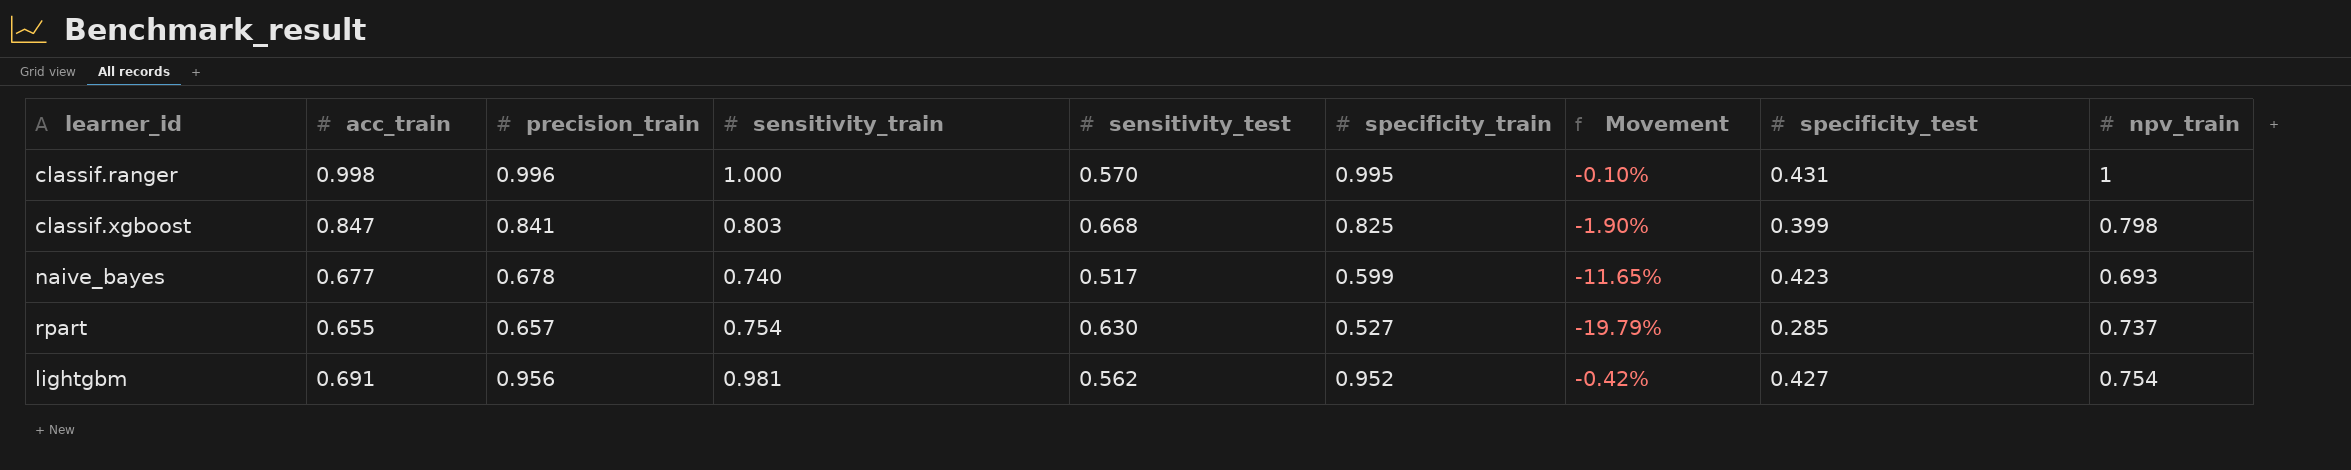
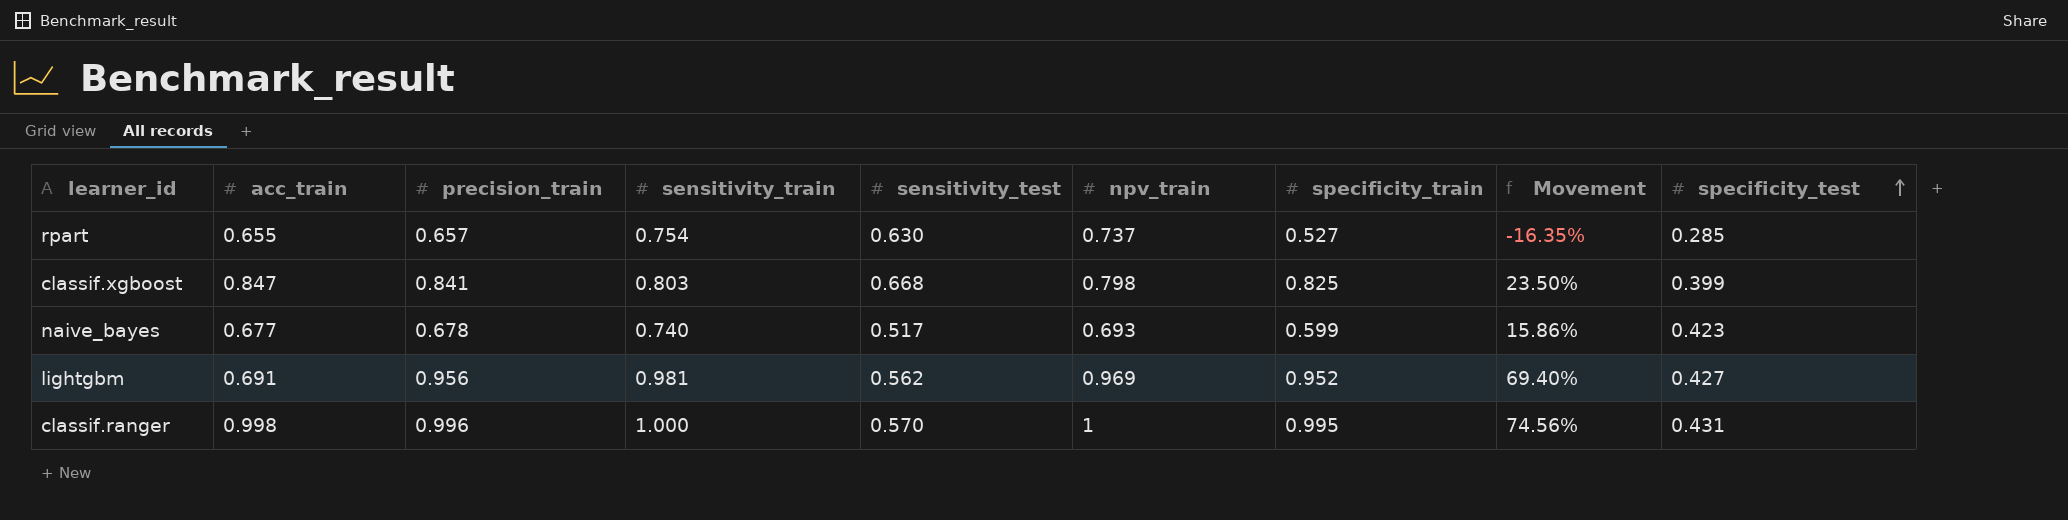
row order: none -> specificity_test ascending
column npv_train | position: 9 -> 6
column Movement | formula: ([specificity_train] - [precision_train]) / [precision_train] -> ([specificity_train] - [sensitivity_test]) / [sensitivity_test]
lightgbm | npv_train: 0.754 -> 0.969

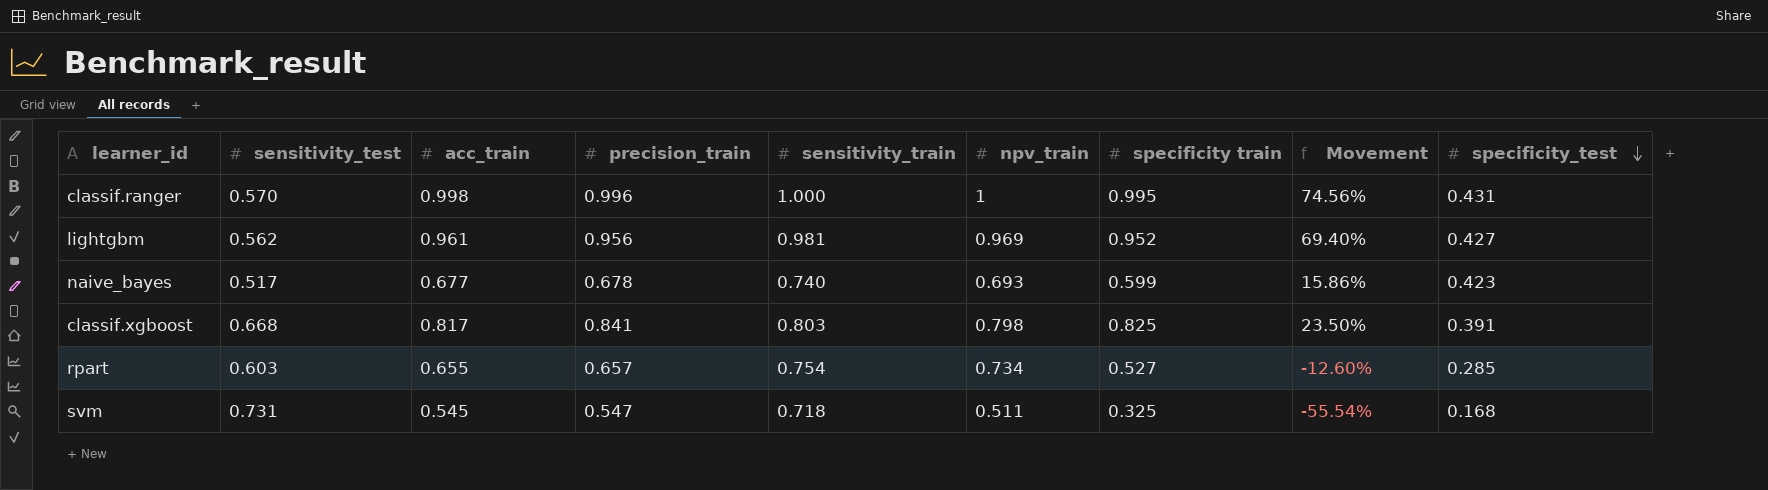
row order: specificity_test ascending -> specificity_test descending
column sensitivity_test | position: 5 -> 2
column name: specificity_train -> specificity train
lightgbm | acc_train: 0.691 -> 0.961
classif.xgboost | acc_train: 0.847 -> 0.817
classif.xgboost | specificity_test: 0.399 -> 0.391
rpart | sensitivity_test: 0.630 -> 0.603
rpart | npv_train: 0.737 -> 0.734
rpart | Movement: -16.35% -> -12.60%
row svm: none -> 0.731 | 0.545 | 0.547 | 0.718 | 0.511 | 0.325 | -55.54% | 0.168

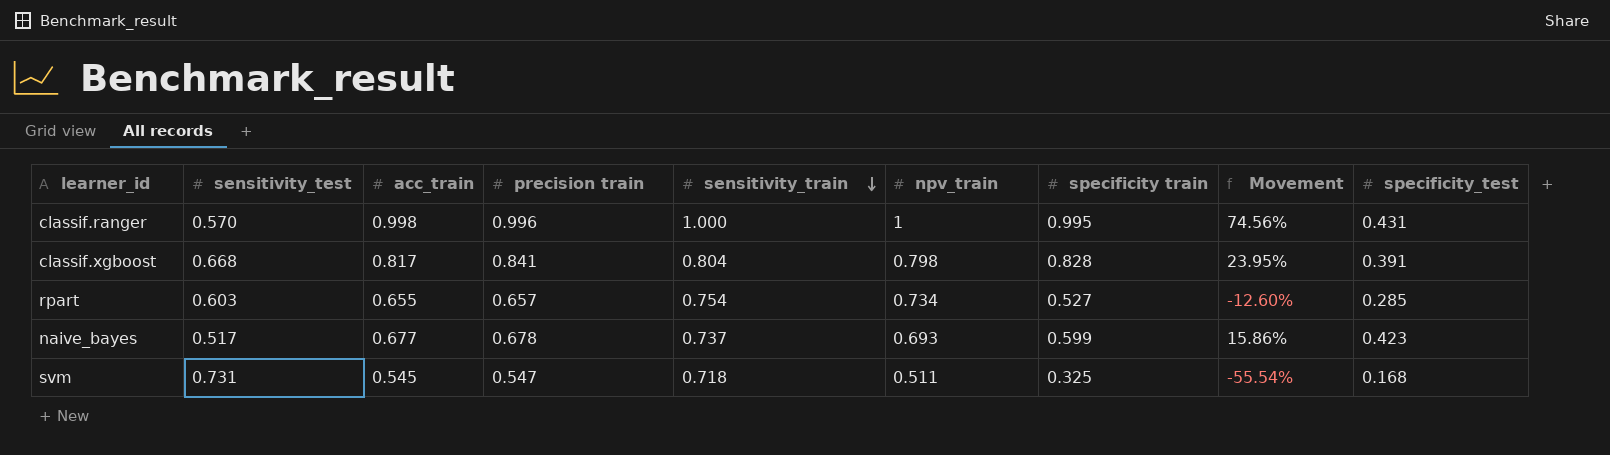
row order: specificity_test descending -> sensitivity_train descending
column name: precision_train -> precision train
row lightgbm: 0.562 | 0.961 | 0.956 | 0.981 | 0.969 | 0.952 | 69.40% | 0.427 -> none
classif.xgboost | sensitivity_train: 0.803 -> 0.804
classif.xgboost | specificity train: 0.825 -> 0.828
classif.xgboost | Movement: 23.50% -> 23.95%
naive_bayes | sensitivity_train: 0.740 -> 0.737

